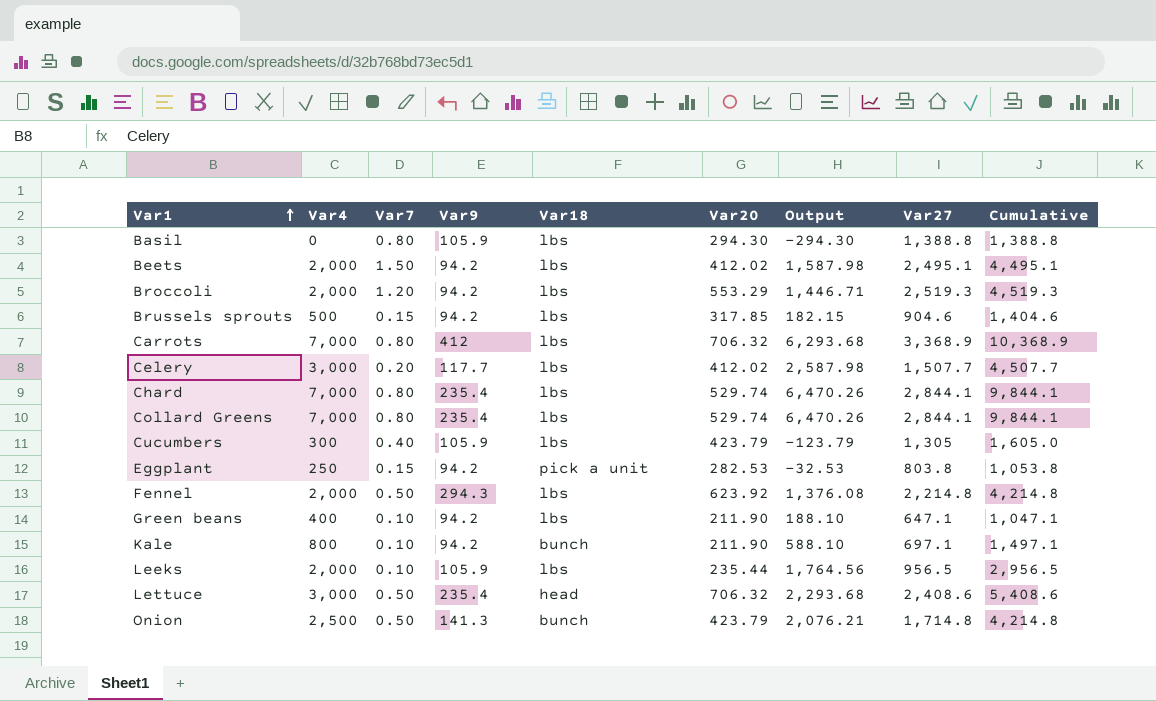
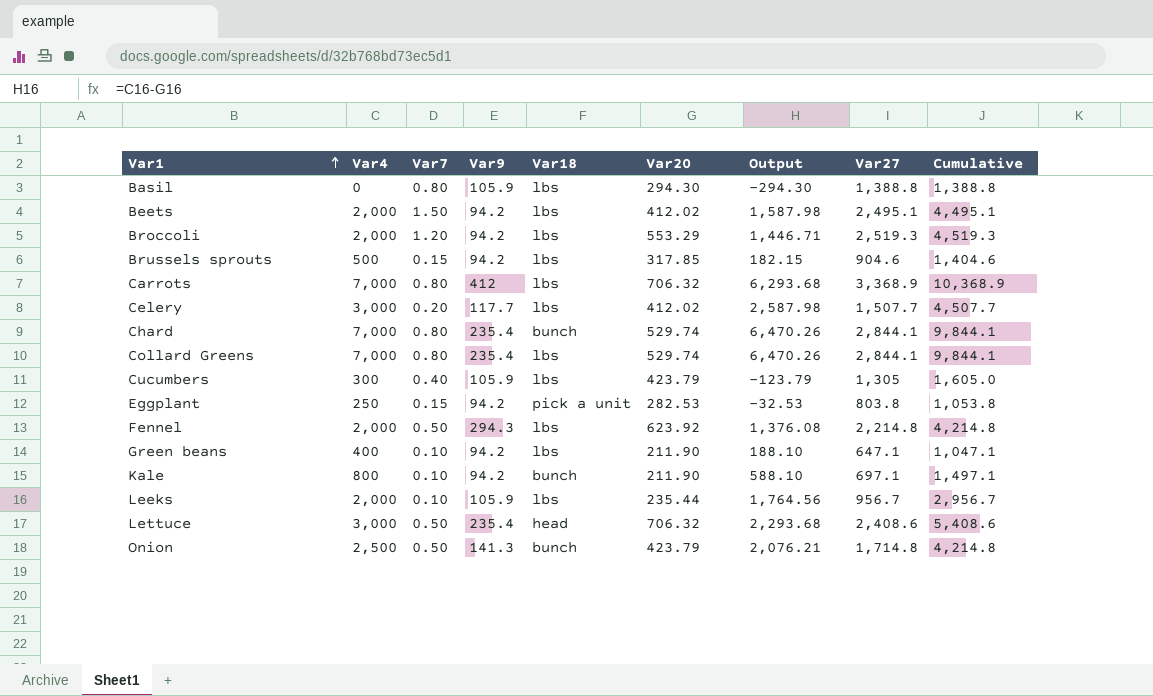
Chard | Var18: lbs -> bunch
Leeks | Var27: 956.5 -> 956.7
Leeks | Cumulative: 2,956.5 -> 2,956.7

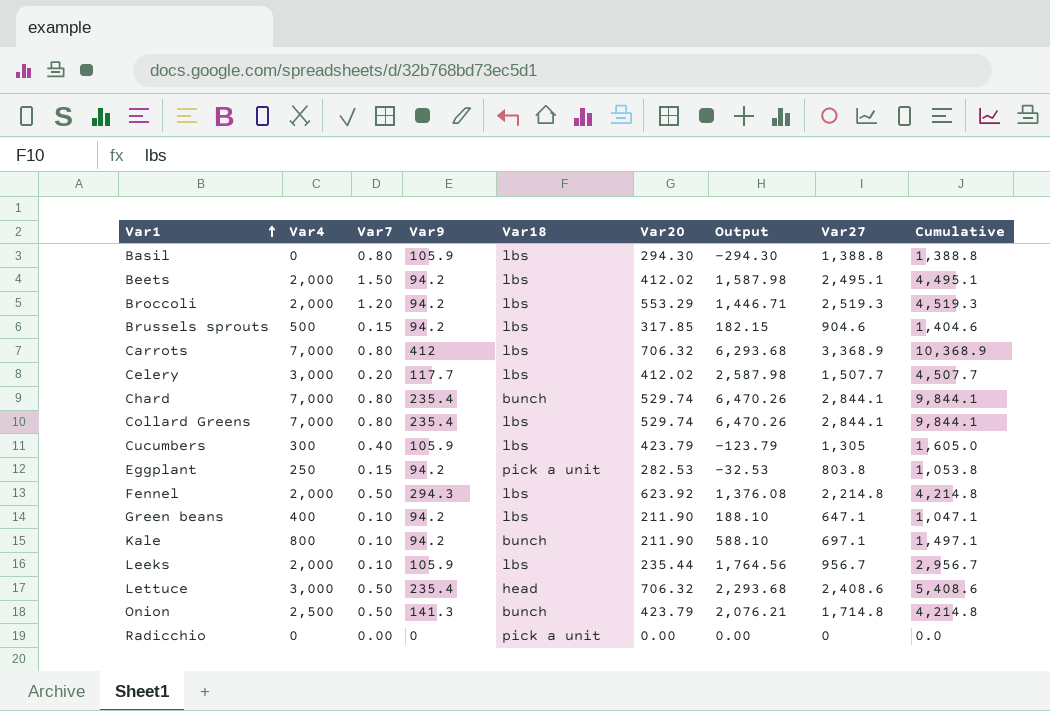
row Radicchio: none -> 0 | 0.00 | 0 | pick a unit | 0.00 | 0.00 | 0 | 0.0

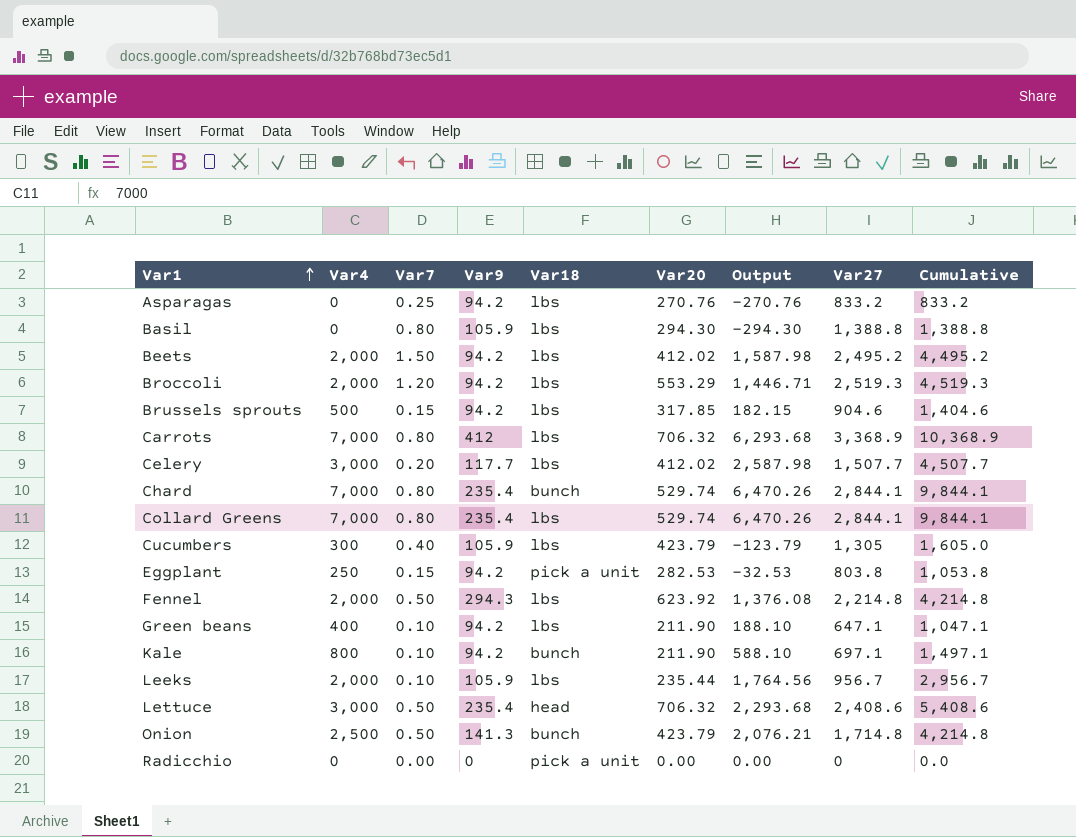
row Asparagas: none -> 0 | 0.25 | 94.2 | lbs | 270.76 | -270.76 | 833.2 | 833.2
Beets | Var27: 2,495.1 -> 2,495.2
Beets | Cumulative: 4,495.1 -> 4,495.2

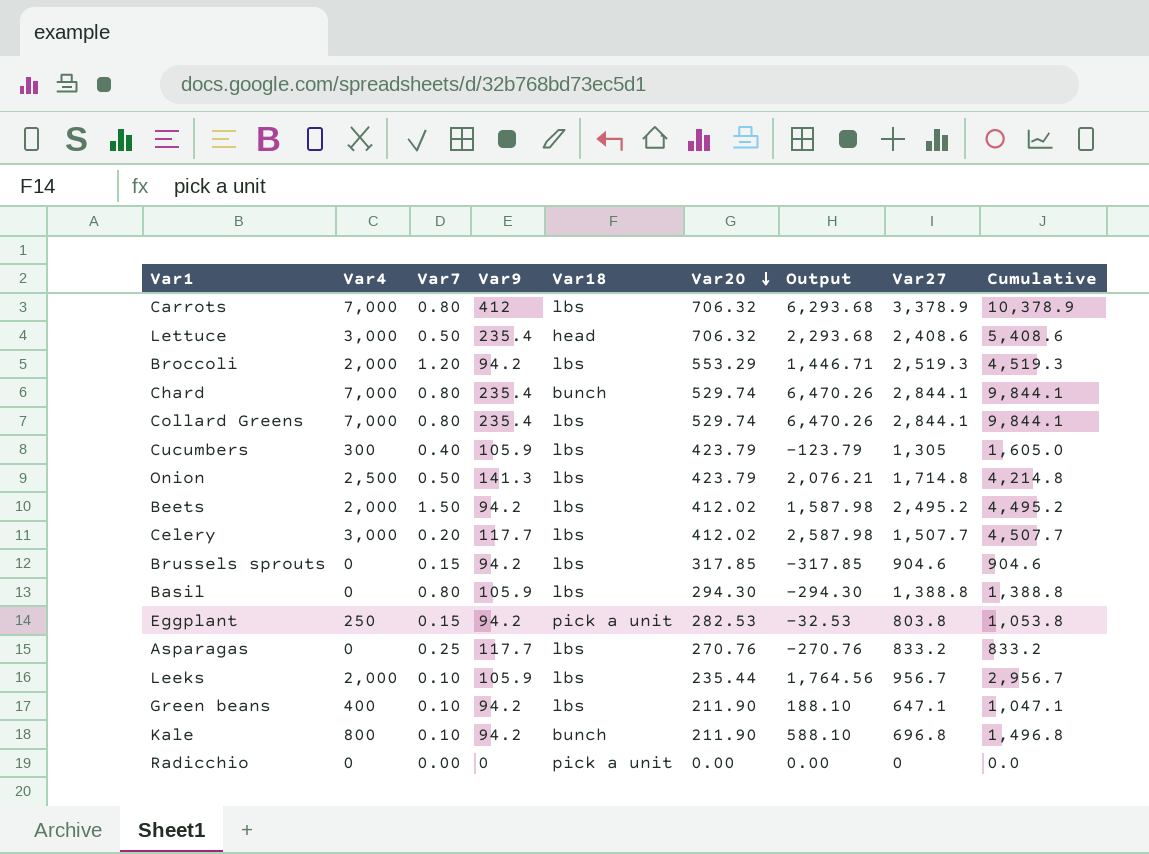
row order: Var1 ascending -> Var20 descending
row Fennel: 2,000 | 0.50 | 294.3 | lbs | 623.92 | 1,376.08 | 2,214.8 | 4,214.8 -> none
Carrots | Var27: 3,368.9 -> 3,378.9
Carrots | Cumulative: 10,368.9 -> 10,378.9
Onion | Var18: bunch -> lbs
Brussels sprouts | Var4: 500 -> 0
Brussels sprouts | Output: 182.15 -> -317.85
Brussels sprouts | Cumulative: 1,404.6 -> 904.6
Asparagas | Var9: 94.2 -> 117.7
Kale | Var27: 697.1 -> 696.8
Kale | Cumulative: 1,497.1 -> 1,496.8

